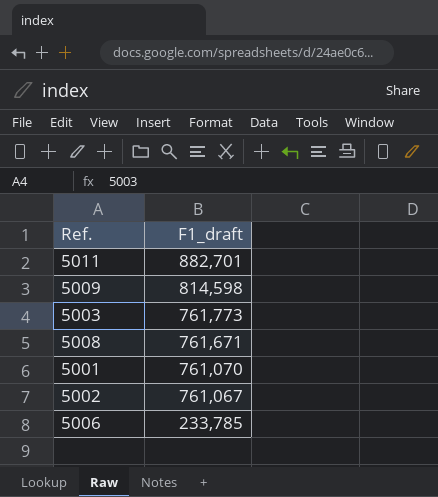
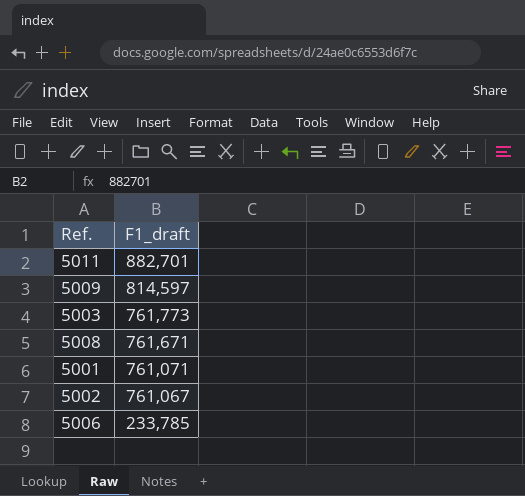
5009 | F1_draft: 814,598 -> 814,597
5001 | F1_draft: 761,070 -> 761,071

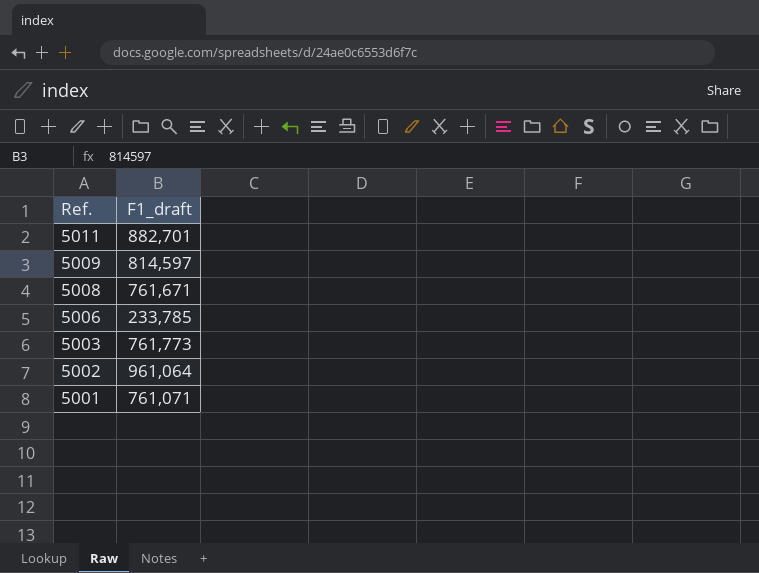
row order: F1_draft descending -> Ref. descending
5002 | F1_draft: 761,067 -> 961,064

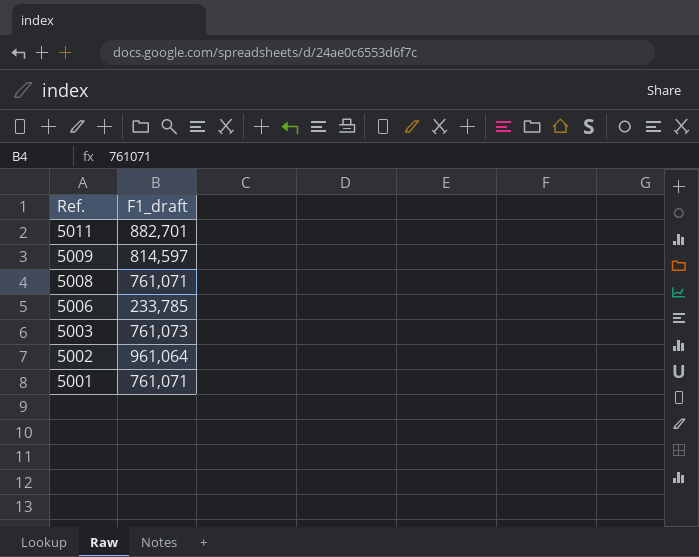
5008 | F1_draft: 761,671 -> 761,071
5003 | F1_draft: 761,773 -> 761,073

